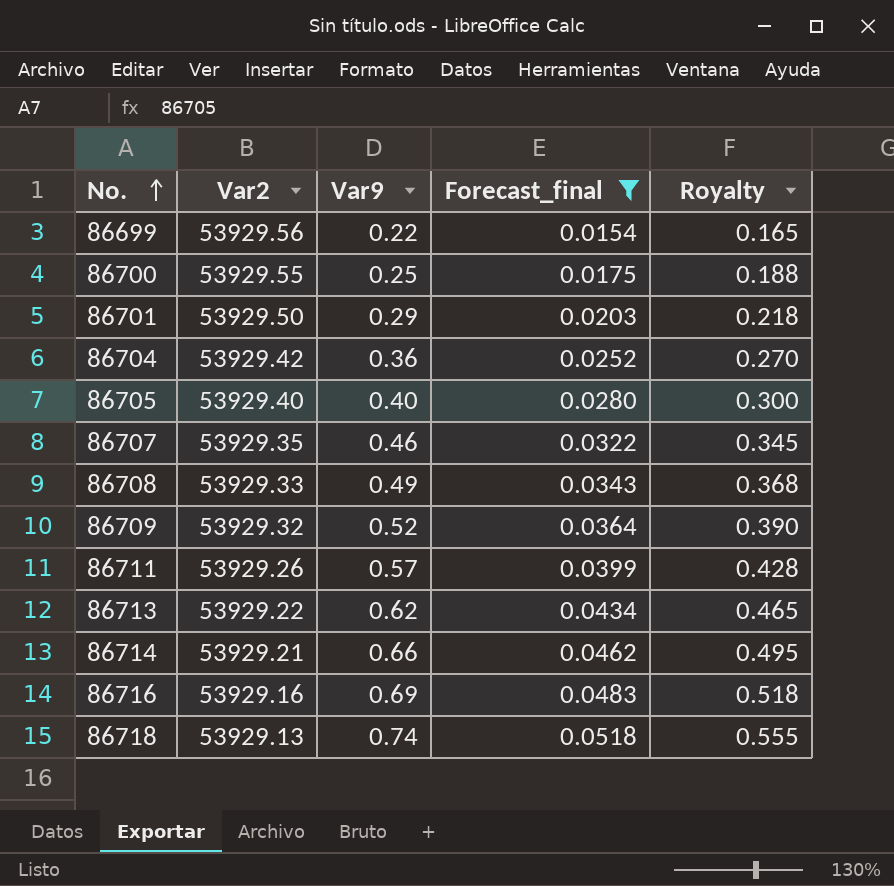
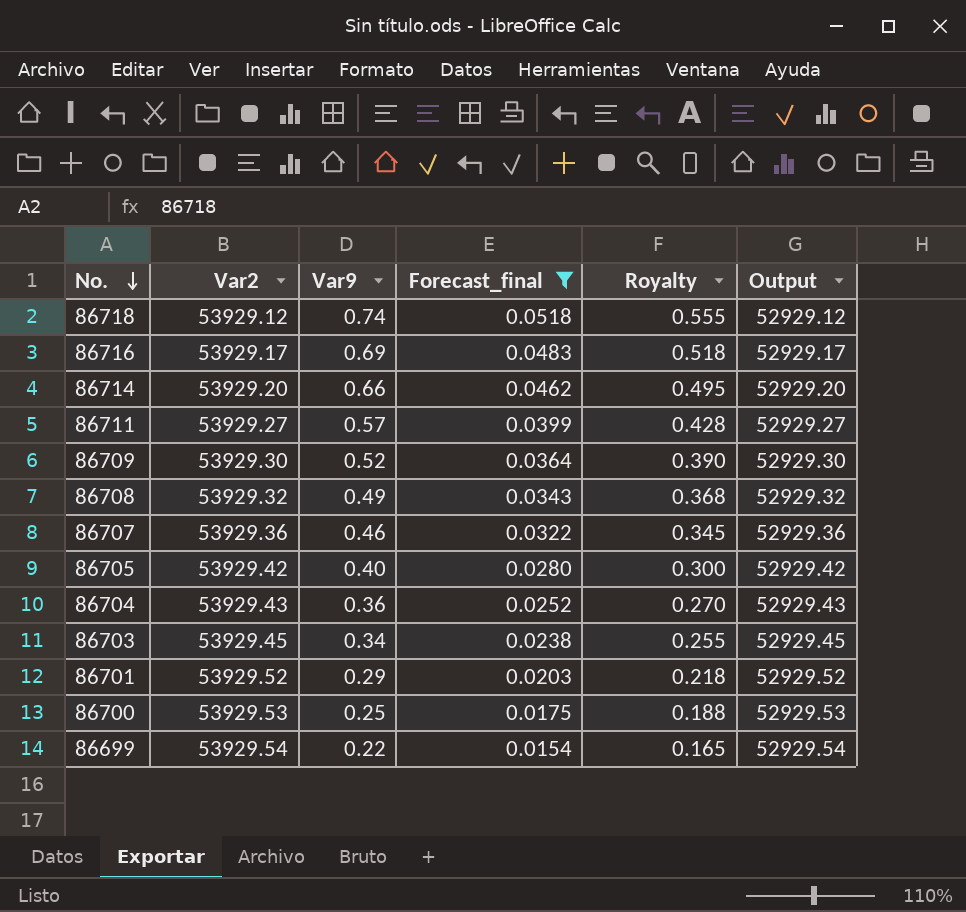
row order: No. ascending -> No. descending
column Output | formula: none -> [Var2] - 1000
row 86713: 53929.22 | 0.62 | 0.0434 | 0.465 -> none
86718 | Var2: 53929.13 -> 53929.12
86716 | Var2: 53929.16 -> 53929.17
86714 | Var2: 53929.21 -> 53929.20
86711 | Var2: 53929.26 -> 53929.27
86709 | Var2: 53929.32 -> 53929.30
86708 | Var2: 53929.33 -> 53929.32
86707 | Var2: 53929.35 -> 53929.36
86705 | Var2: 53929.40 -> 53929.42
86704 | Var2: 53929.42 -> 53929.43
row 86703: none -> 53929.45 | 0.34 | 0.0238 | 0.255 | 52929.45
86701 | Var2: 53929.50 -> 53929.52
86700 | Var2: 53929.55 -> 53929.53
86699 | Var2: 53929.56 -> 53929.54

